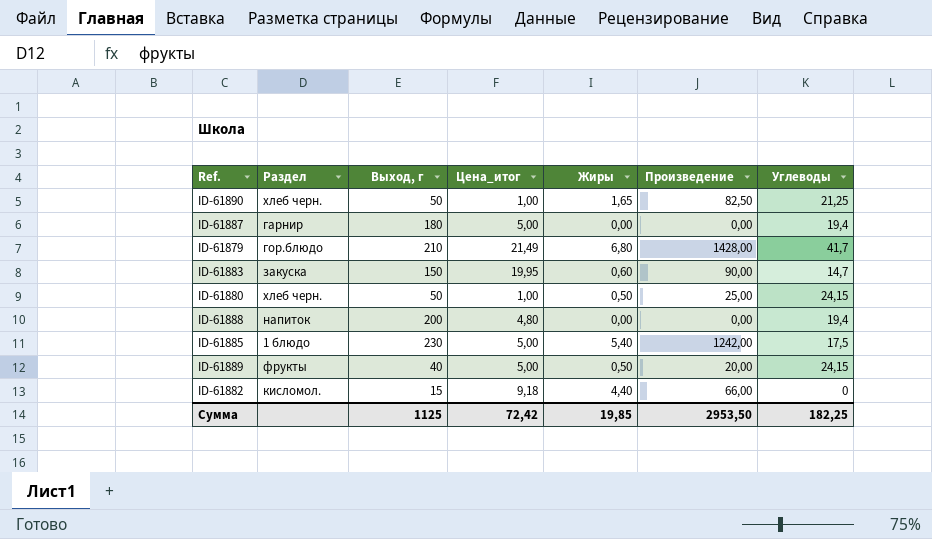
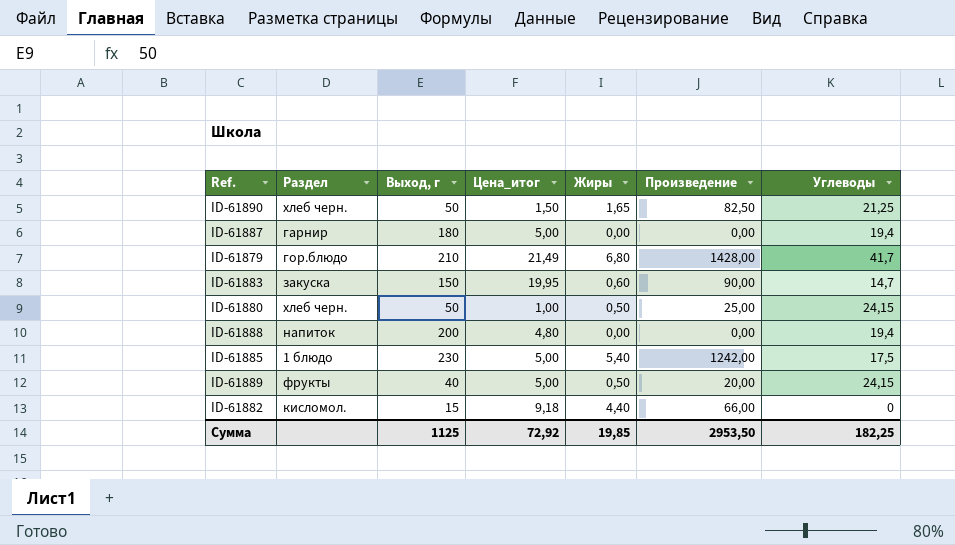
ID-61890 | Цена_итог: 1,00 -> 1,50
Сумма | Цена_итог: 72,42 -> 72,92

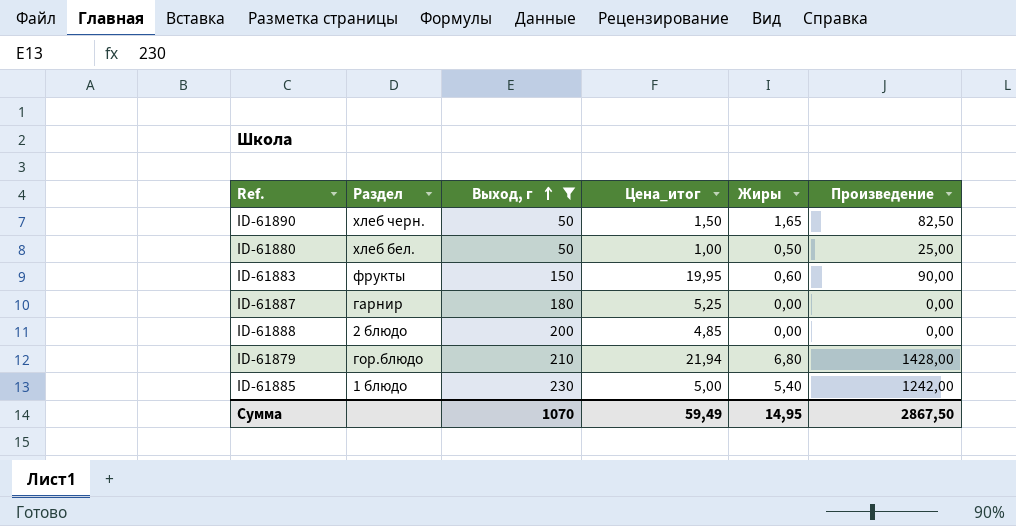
filter: none -> Выход, г >= 50
row order: none -> Выход, г ascending
column Углеводы | position: 7 -> none
ID-61880 | Раздел: хлеб черн. -> хлеб бел.
ID-61883 | Раздел: закуска -> фрукты
ID-61887 | Цена_итог: 5,00 -> 5,25
ID-61888 | Раздел: напиток -> 2 блюдо
ID-61888 | Цена_итог: 4,80 -> 4,85
ID-61879 | Цена_итог: 21,49 -> 21,94
Сумма | Выход, г: 1125 -> 1070
Сумма | Цена_итог: 72,92 -> 59,49
Сумма | Жиры: 19,85 -> 14,95
Сумма | Произведение: 2953,50 -> 2867,50

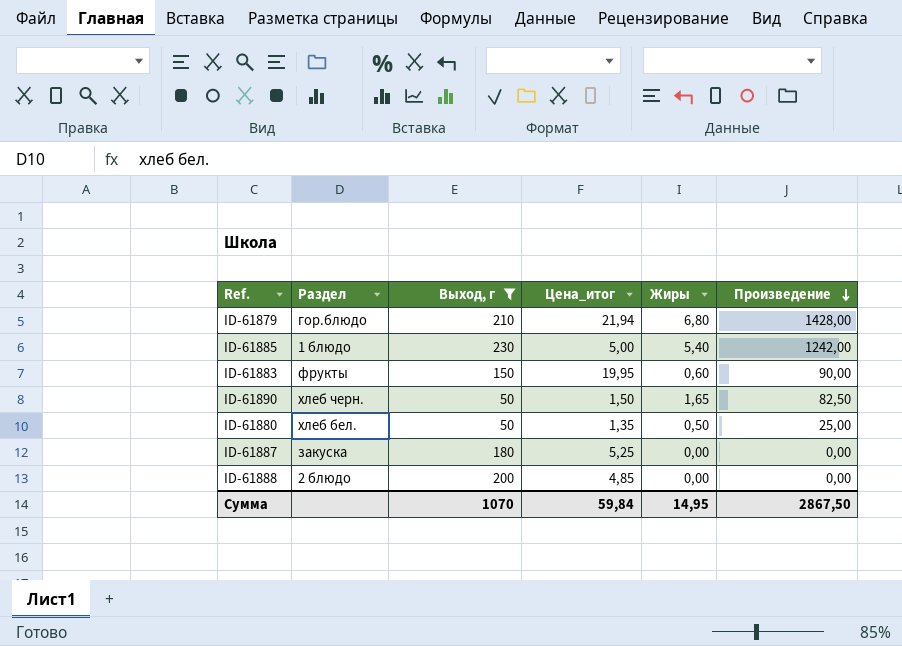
row order: Выход, г ascending -> Произведение descending
ID-61880 | Цена_итог: 1,00 -> 1,35
ID-61887 | Раздел: гарнир -> закуска
Сумма | Цена_итог: 59,49 -> 59,84

